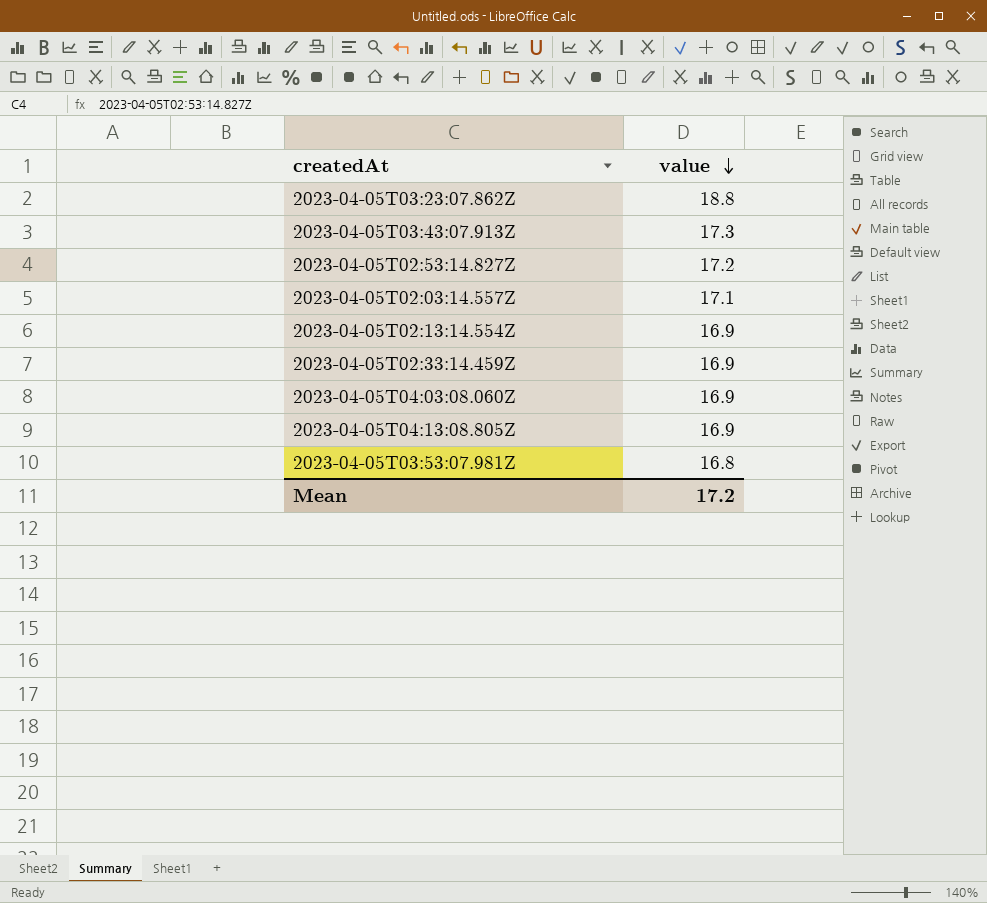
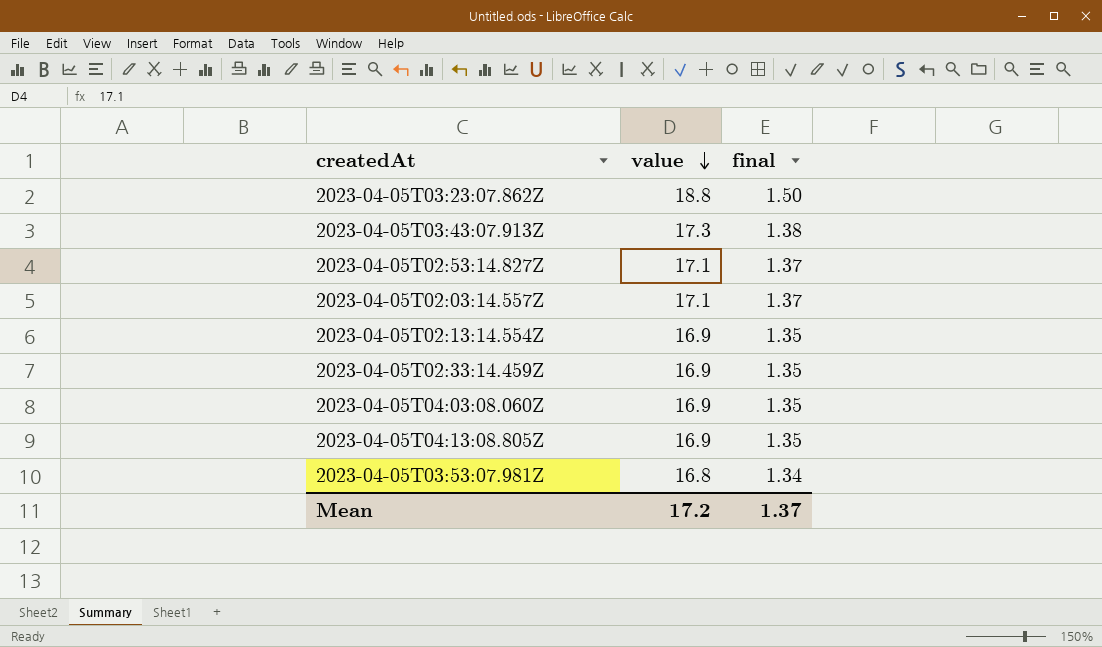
column final | formula: none -> [value] * 0.08
2023-04-05T02:53:14.827Z | value: 17.2 -> 17.1

